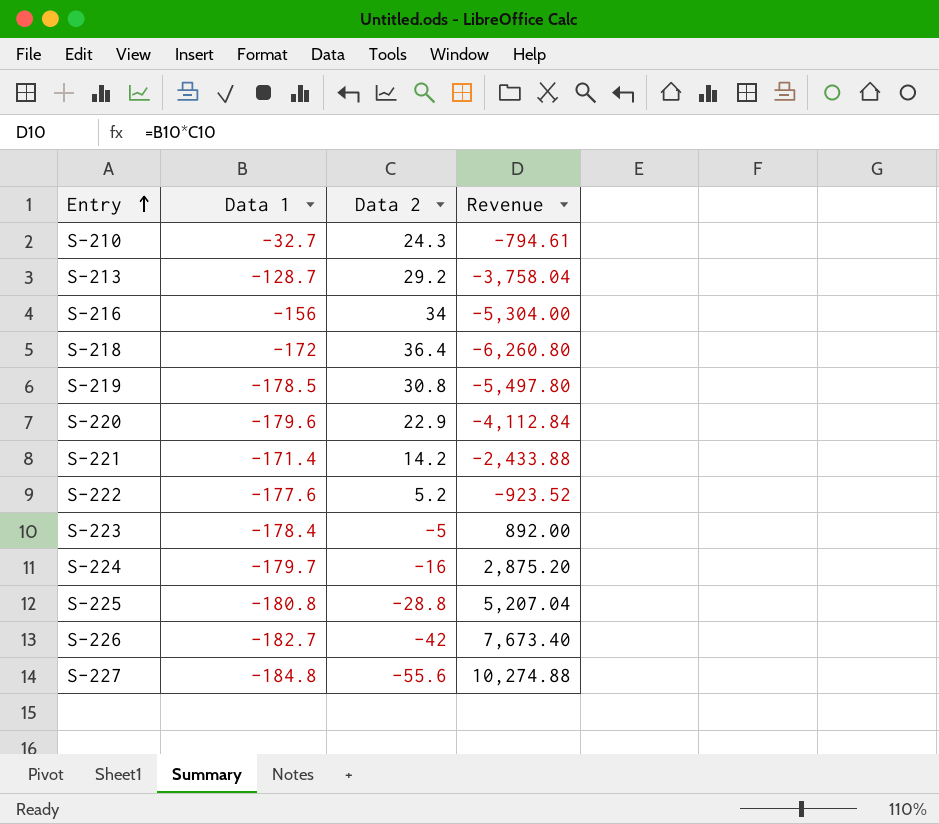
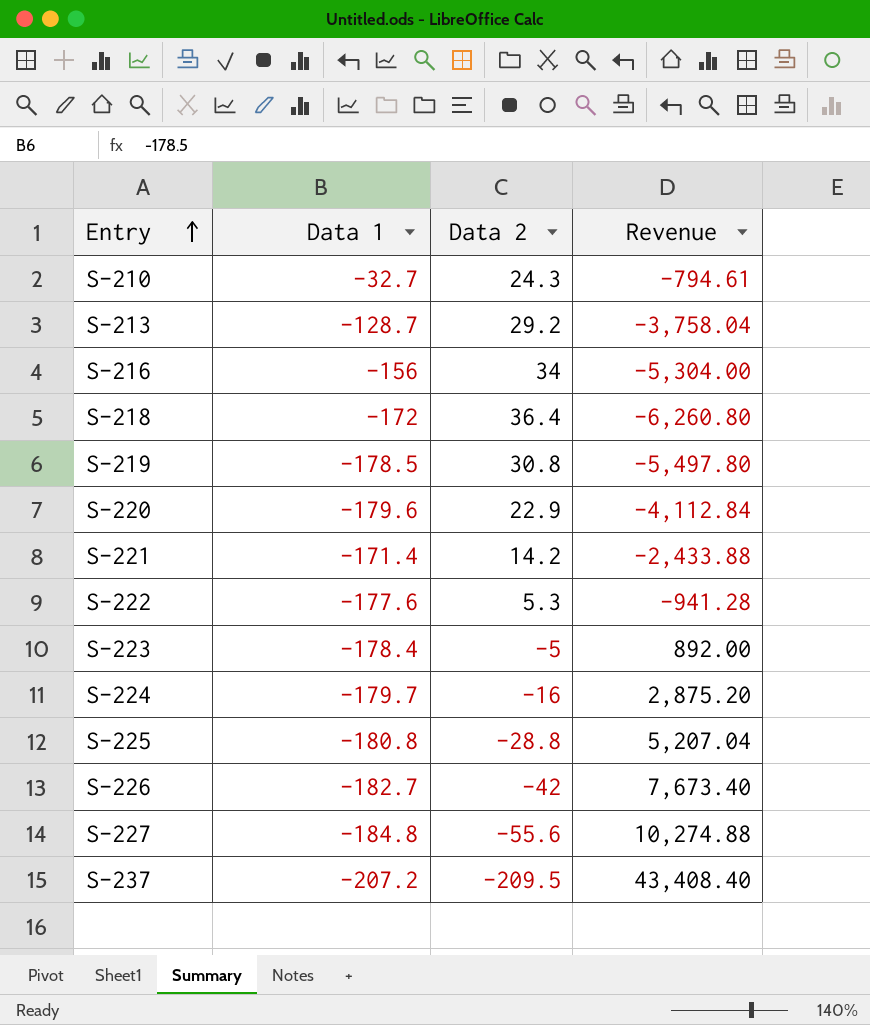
S-222 | Data 2: 5.2 -> 5.3
S-222 | Revenue: -923.52 -> -941.28
row S-237: none -> -207.2 | -209.5 | 43,408.40

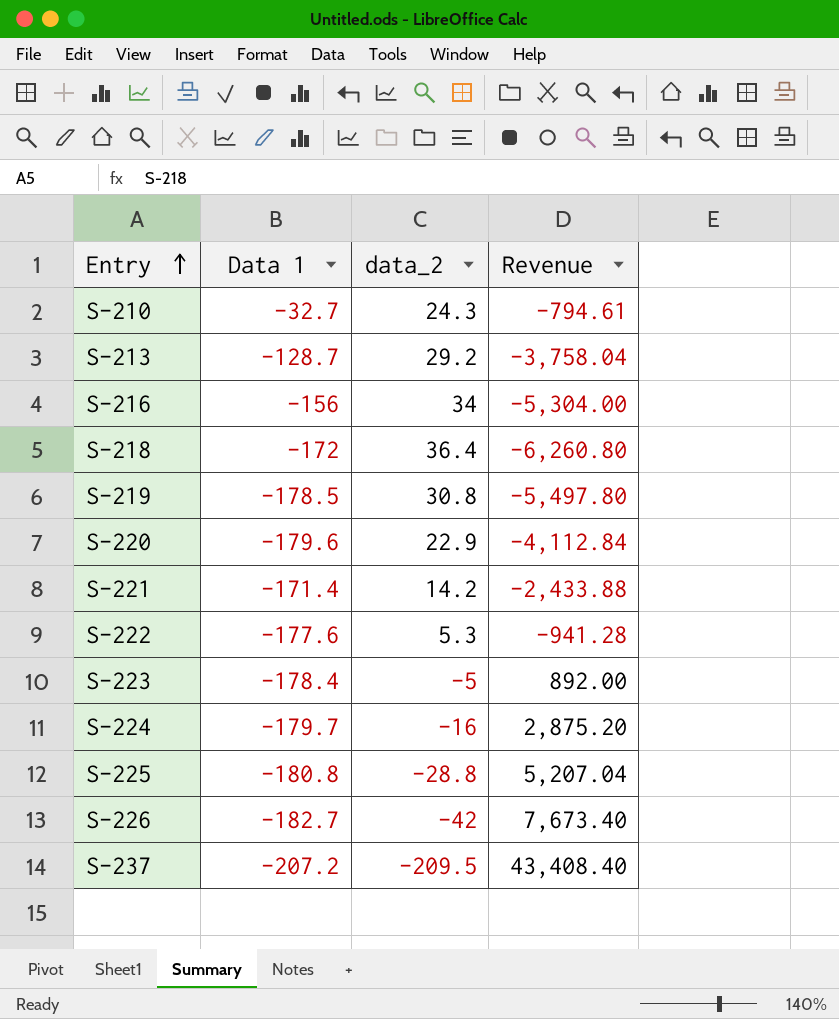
column name: Data 2 -> data_2
row S-227: -184.8 | -55.6 | 10,274.88 -> none

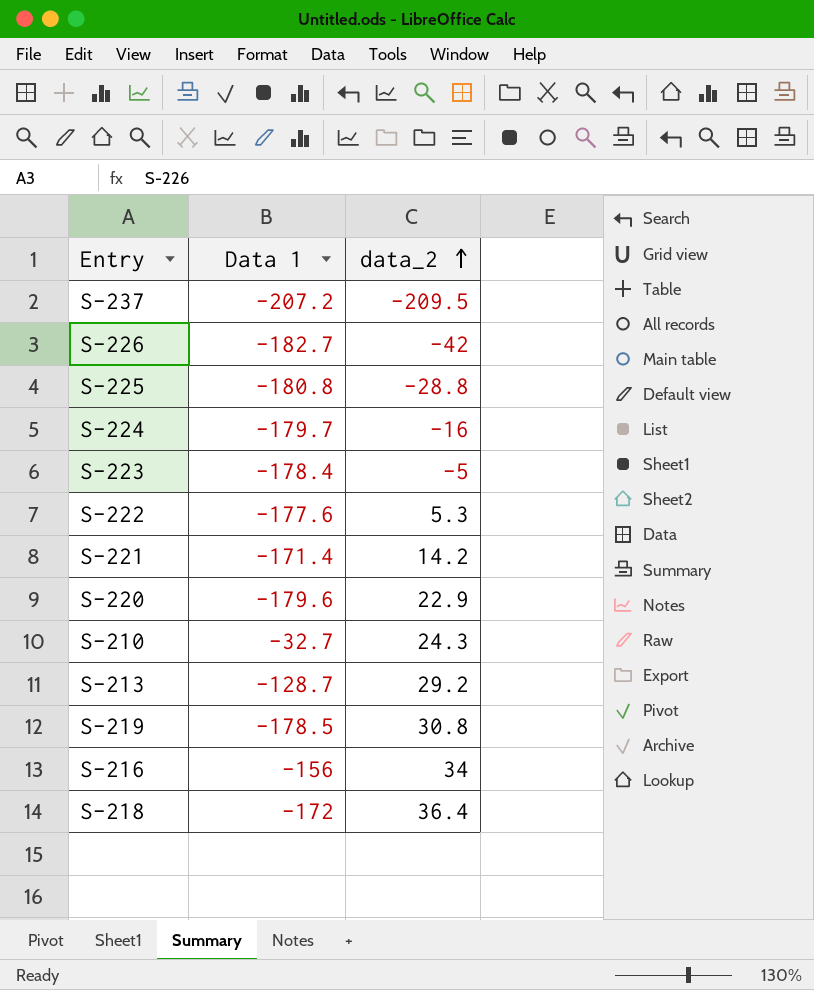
row order: Entry ascending -> data_2 ascending
column Revenue | formula: [Data 1] * [data_2] -> none

